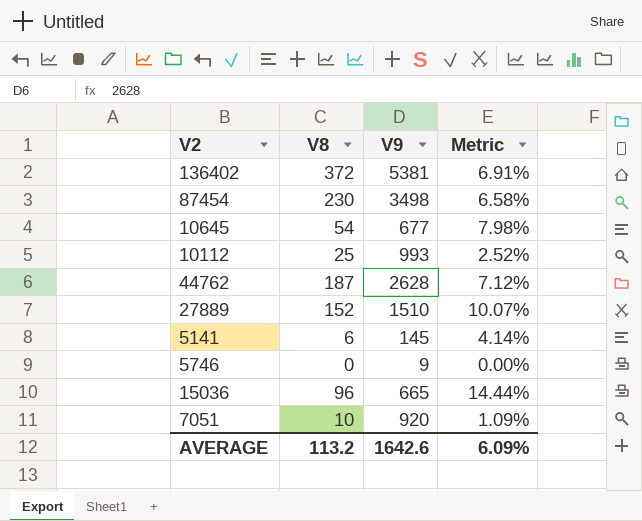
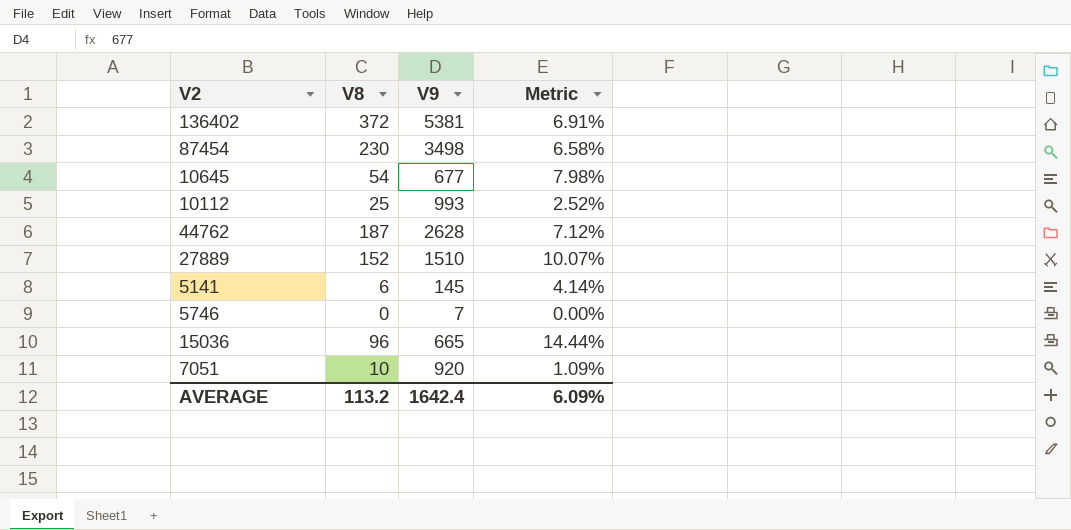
5746 | V9: 9 -> 7
AVERAGE | V9: 1642.6 -> 1642.4

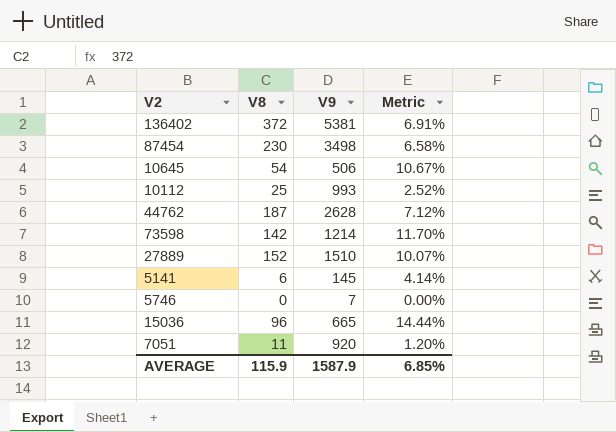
10645 | V9: 677 -> 506
10645 | Metric: 7.98% -> 10.67%
row 73598: none -> 142 | 1214 | 11.70%
7051 | V8: 10 -> 11
7051 | Metric: 1.09% -> 1.20%
AVERAGE | V8: 113.2 -> 115.9
AVERAGE | V9: 1642.4 -> 1587.9
AVERAGE | Metric: 6.09% -> 6.85%

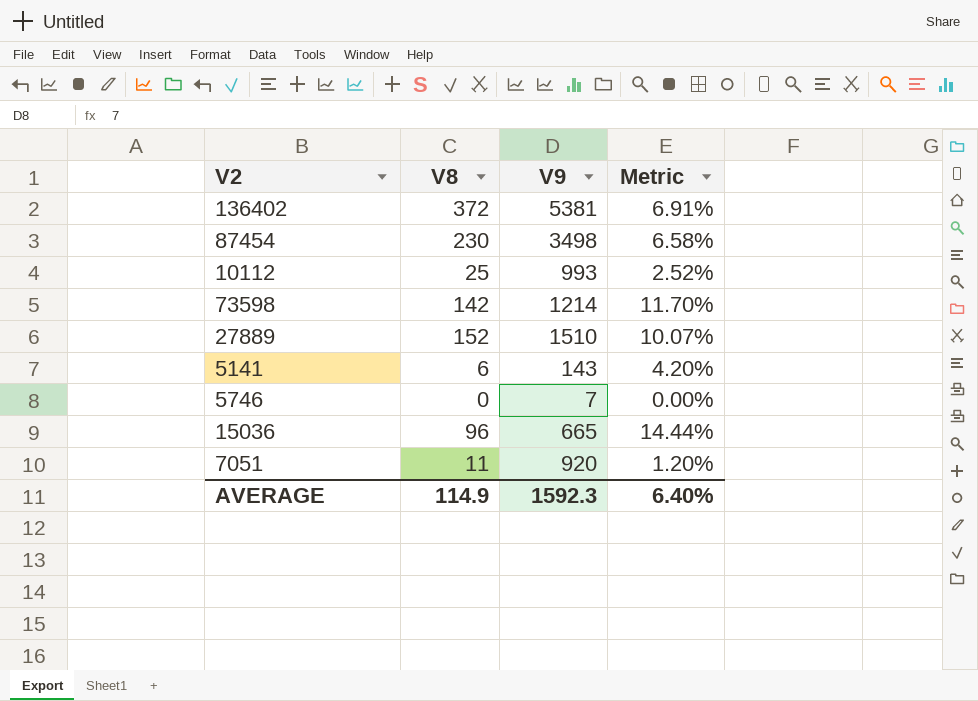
row 10645: 54 | 506 | 10.67% -> none
row 44762: 187 | 2628 | 7.12% -> none
5141 | V9: 145 -> 143
5141 | Metric: 4.14% -> 4.20%
AVERAGE | V8: 115.9 -> 114.9
AVERAGE | V9: 1587.9 -> 1592.3
AVERAGE | Metric: 6.85% -> 6.40%

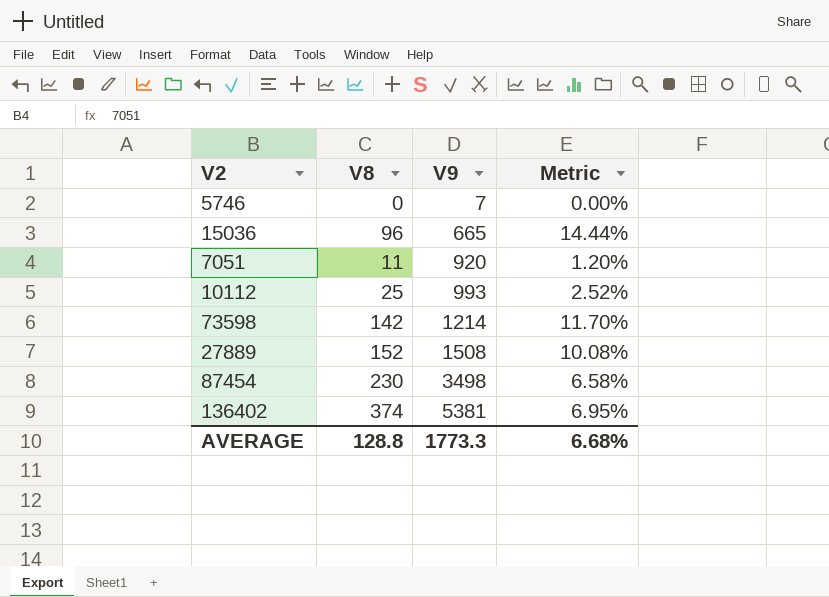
row order: none -> V9 ascending
row 5141: 6 | 143 | 4.20% -> none
27889 | V9: 1510 -> 1508
27889 | Metric: 10.07% -> 10.08%
136402 | V8: 372 -> 374
136402 | Metric: 6.91% -> 6.95%
AVERAGE | V8: 114.9 -> 128.8
AVERAGE | V9: 1592.3 -> 1773.3
AVERAGE | Metric: 6.40% -> 6.68%

